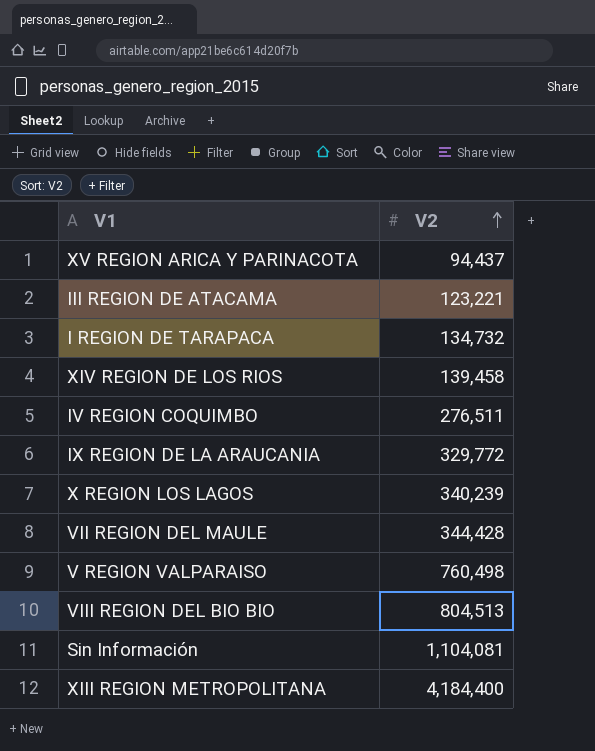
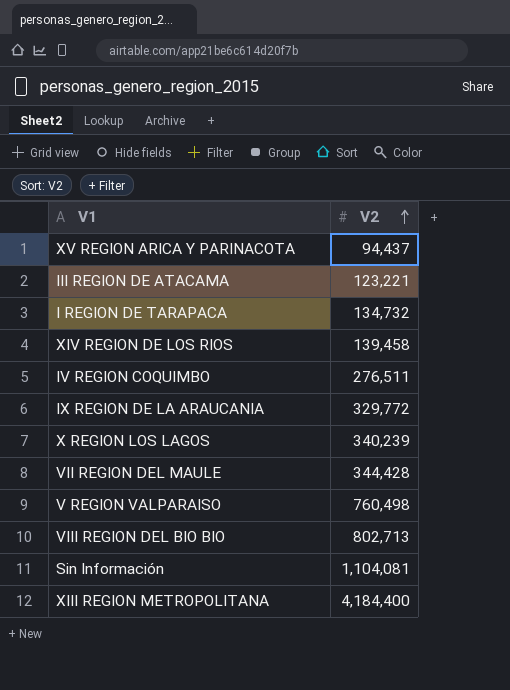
VIII REGION DEL BIO BIO | V2: 804,513 -> 802,713

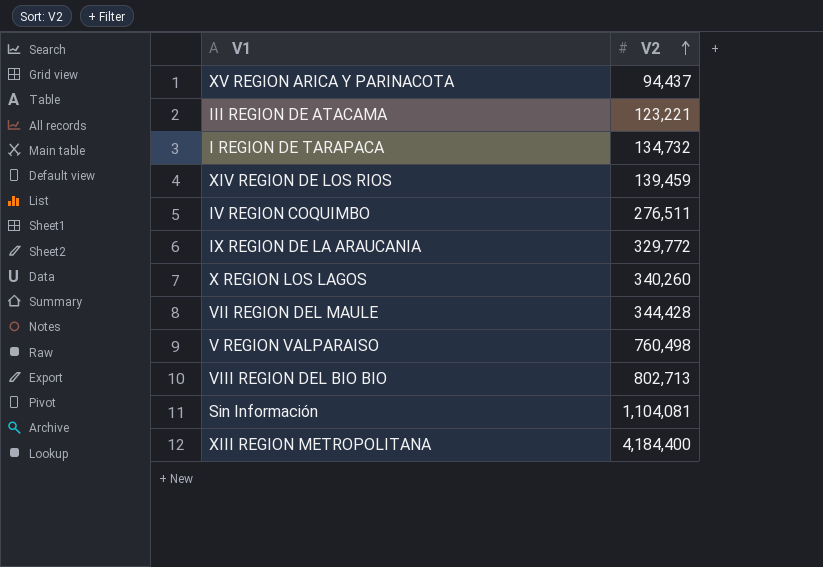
XIV REGION DE LOS RIOS | V2: 139,458 -> 139,459
X REGION LOS LAGOS | V2: 340,239 -> 340,260

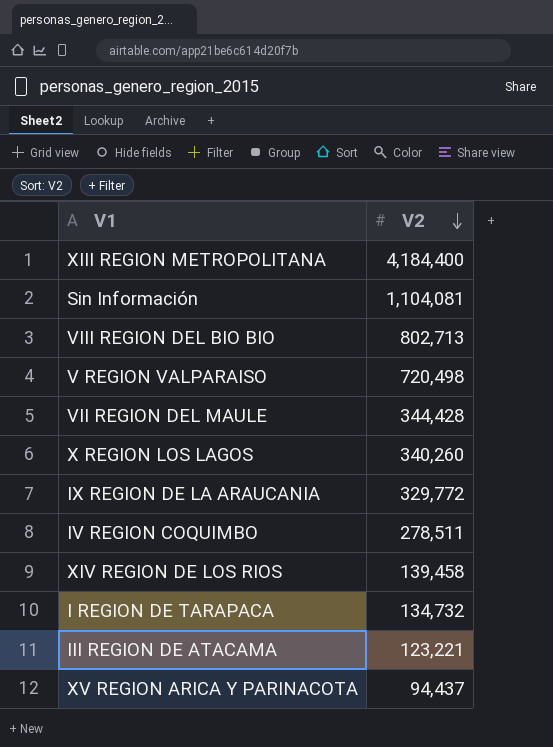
row order: V2 ascending -> V2 descending
V REGION VALPARAISO | V2: 760,498 -> 720,498
IV REGION COQUIMBO | V2: 276,511 -> 278,511
XIV REGION DE LOS RIOS | V2: 139,459 -> 139,458

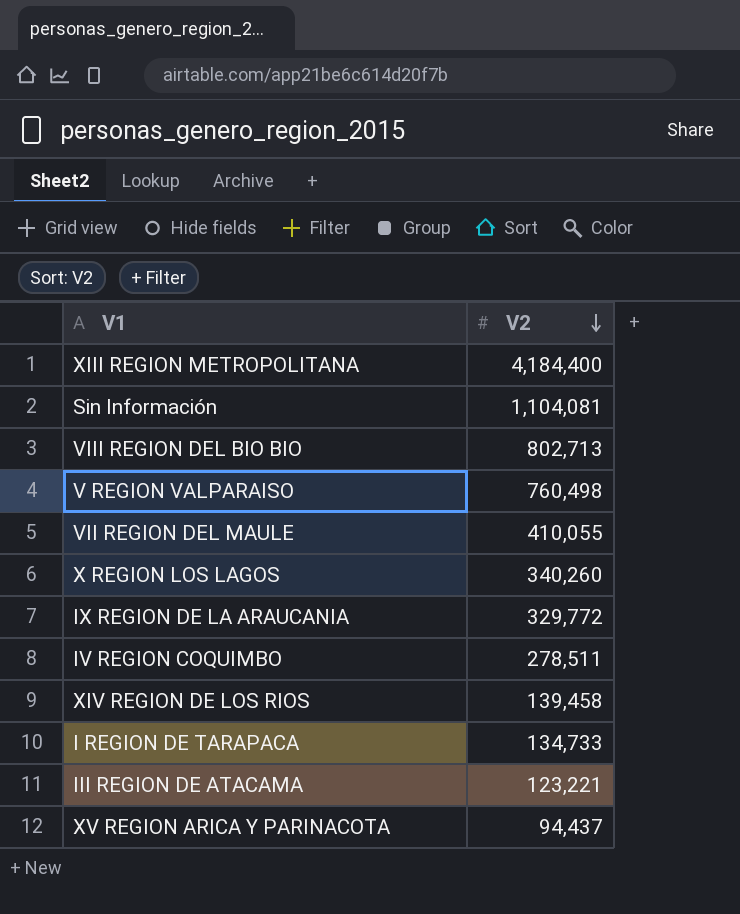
V REGION VALPARAISO | V2: 720,498 -> 760,498
VII REGION DEL MAULE | V2: 344,428 -> 410,055
I REGION DE TARAPACA | V2: 134,732 -> 134,733

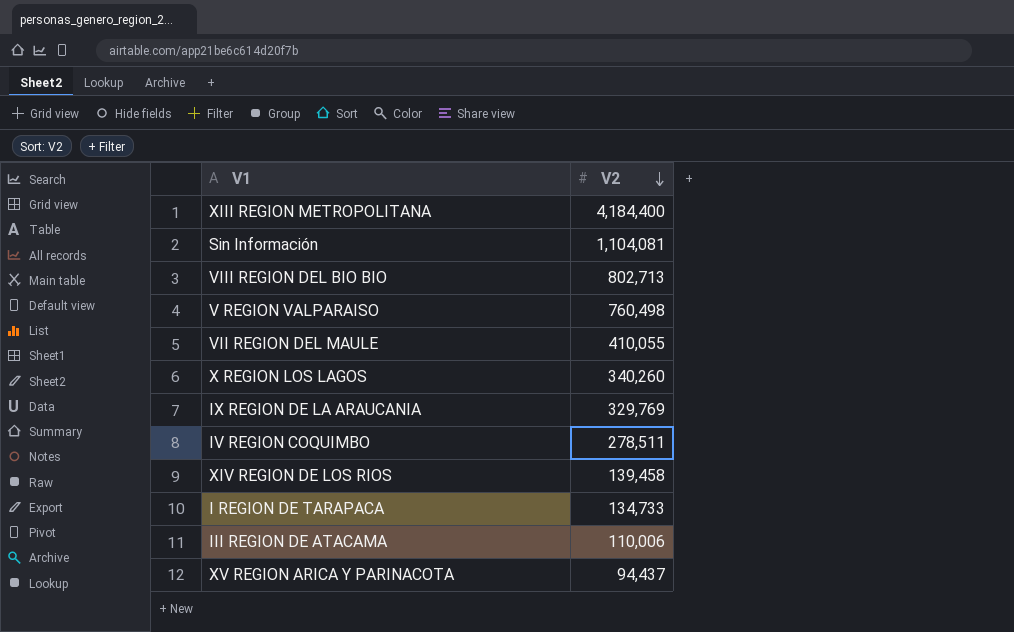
IX REGION DE LA ARAUCANIA | V2: 329,772 -> 329,769
III REGION DE ATACAMA | V2: 123,221 -> 110,006

